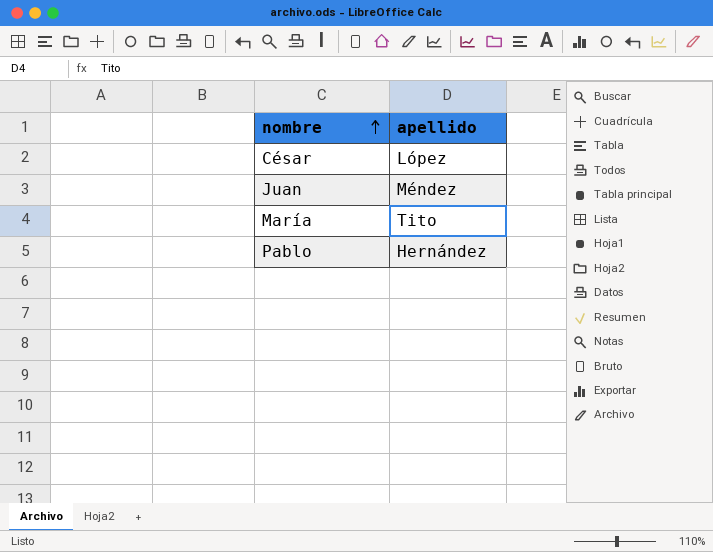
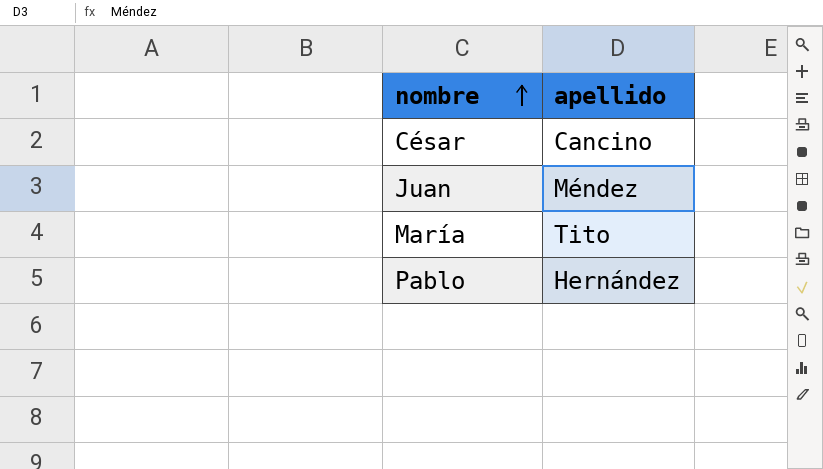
César | apellido: López -> Cancino

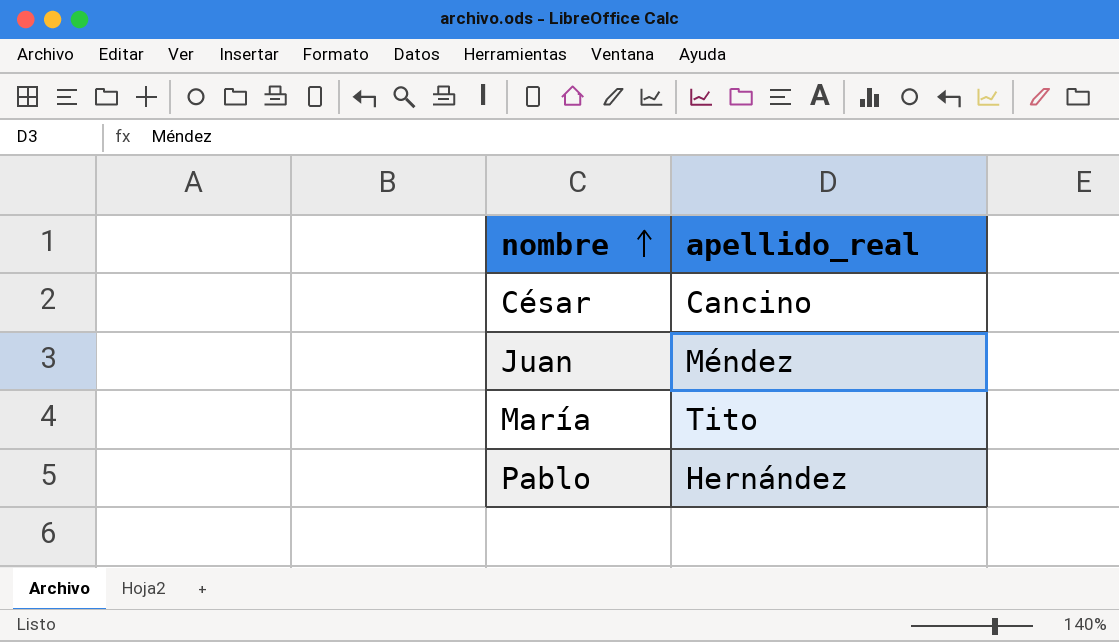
column name: apellido -> apellido_real

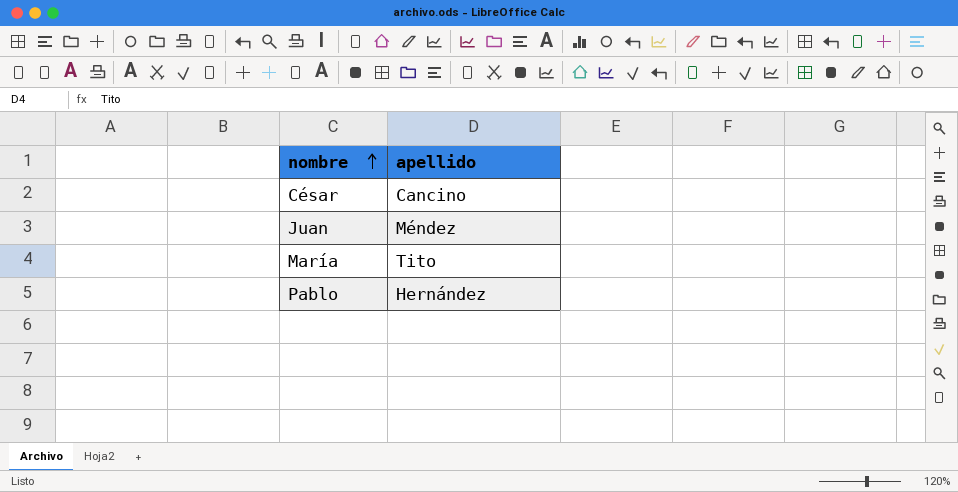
column name: apellido_real -> apellido

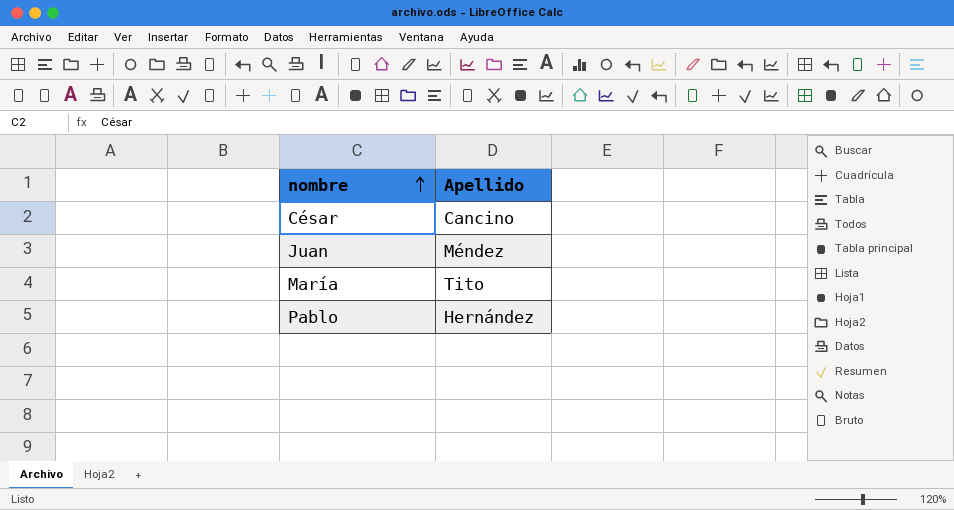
column name: apellido -> Apellido

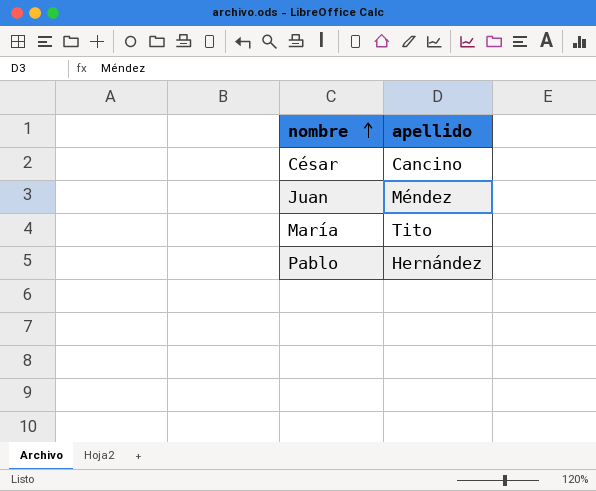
column name: Apellido -> apellido

